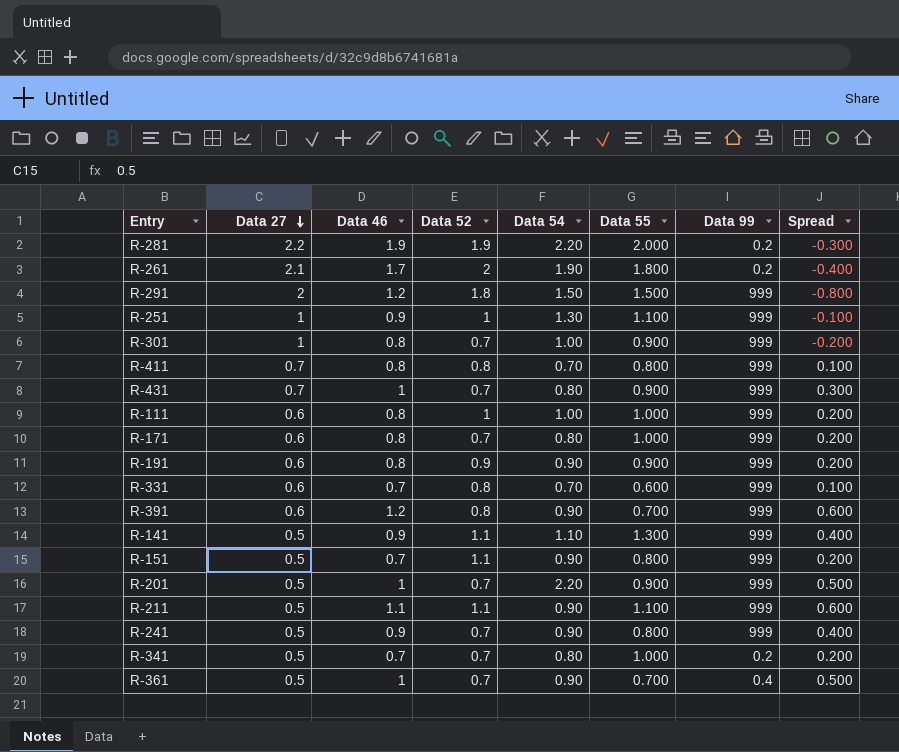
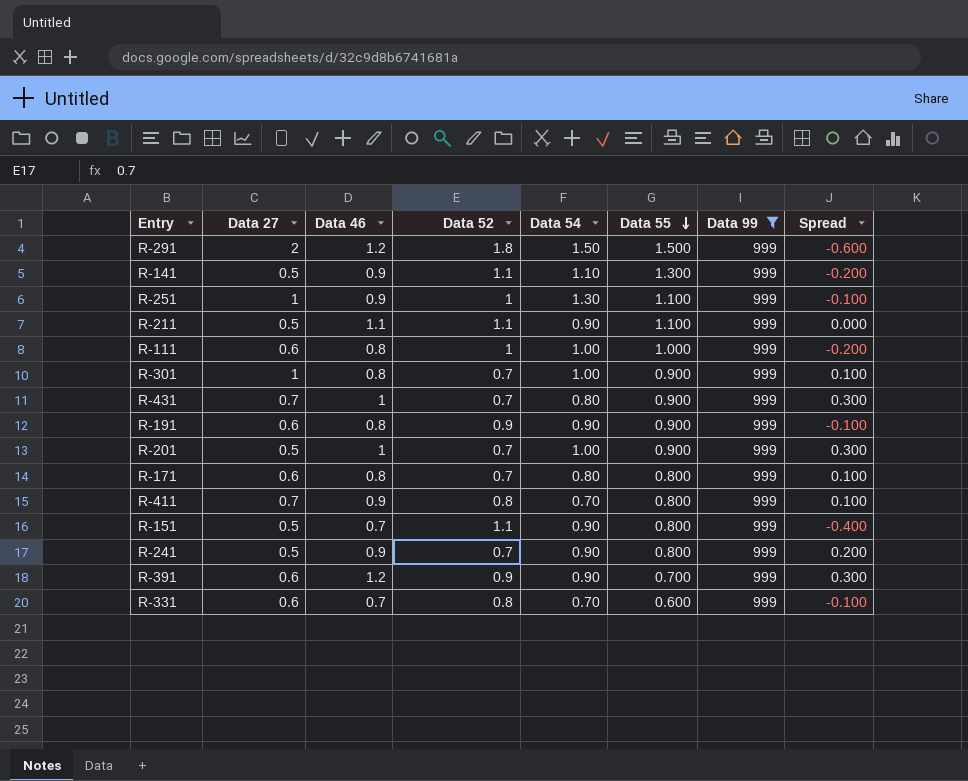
filter: none -> Data 99 = 999
row order: Data 27 descending -> Data 55 descending
column Spread | formula: [Data 46] - [Data 27] -> [Data 46] - [Data 52]
R-201 | Data 54: 2.20 -> 1.00
R-171 | Data 55: 1.000 -> 0.800
R-411 | Data 46: 0.8 -> 0.9
R-391 | Data 52: 0.8 -> 0.9

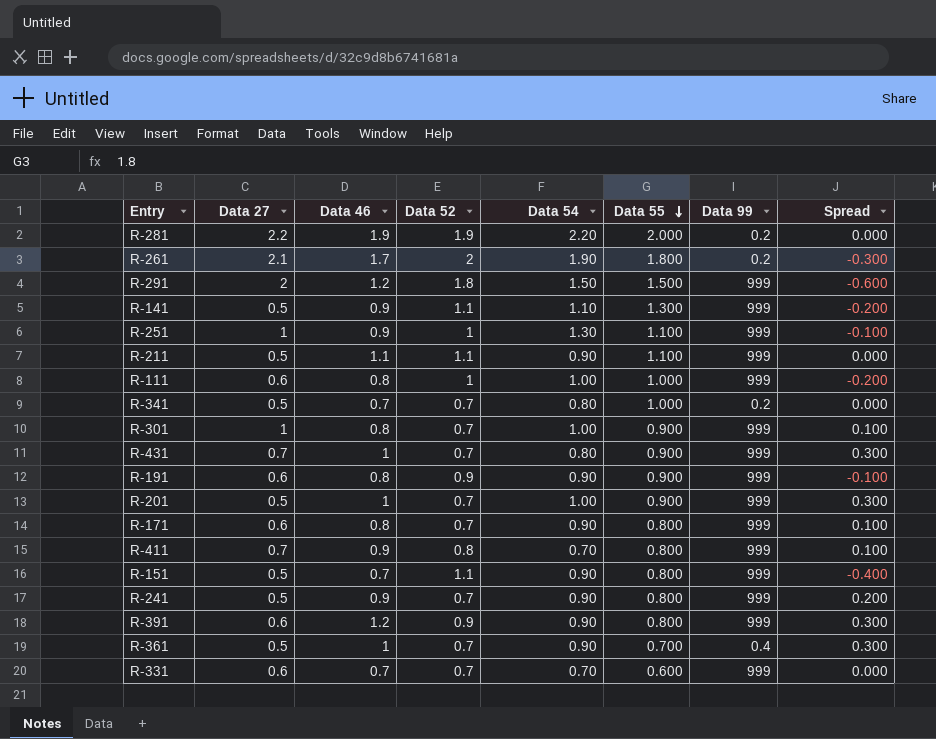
filter: Data 99 = 999 -> none
R-171 | Data 54: 0.80 -> 0.90
R-391 | Data 55: 0.700 -> 0.800
R-331 | Data 52: 0.8 -> 0.7
R-331 | Spread: -0.100 -> 0.000

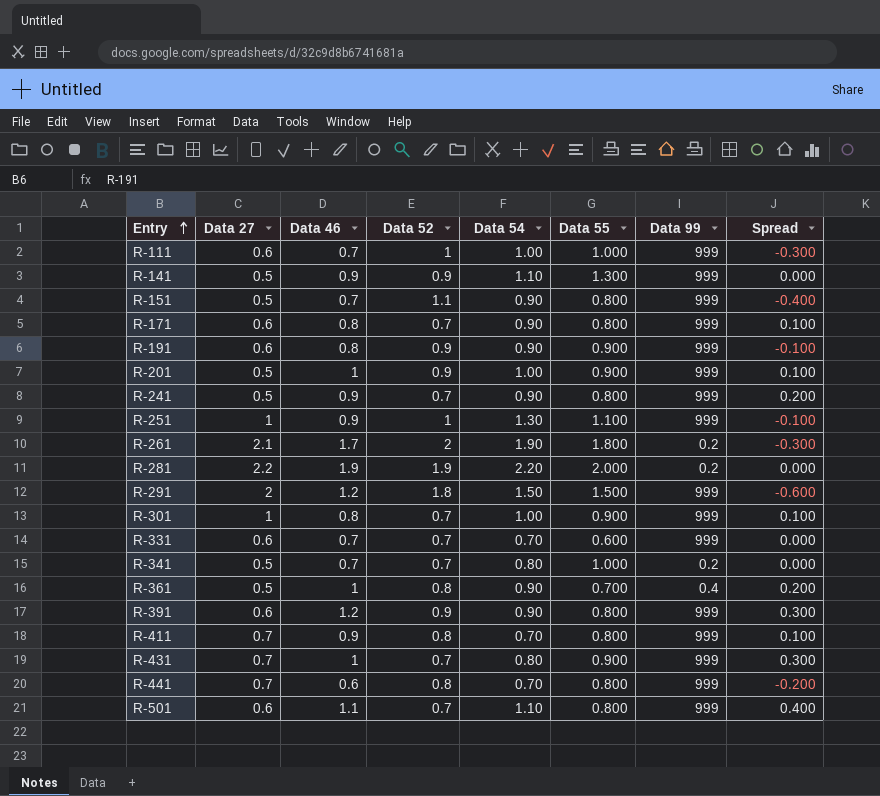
row order: Data 55 descending -> Entry ascending
row R-211: 0.5 | 1.1 | 1.1 | 0.90 | 1.100 | 999 | 0.000 -> none
R-111 | Data 46: 0.8 -> 0.7
R-111 | Spread: -0.200 -> -0.300
R-141 | Data 52: 1.1 -> 0.9
R-141 | Spread: -0.200 -> 0.000
R-201 | Data 52: 0.7 -> 0.9
R-201 | Spread: 0.300 -> 0.100
R-361 | Data 52: 0.7 -> 0.8
R-361 | Spread: 0.300 -> 0.200
row R-441: none -> 0.7 | 0.6 | 0.8 | 0.70 | 0.800 | 999 | -0.200
row R-501: none -> 0.6 | 1.1 | 0.7 | 1.10 | 0.800 | 999 | 0.400

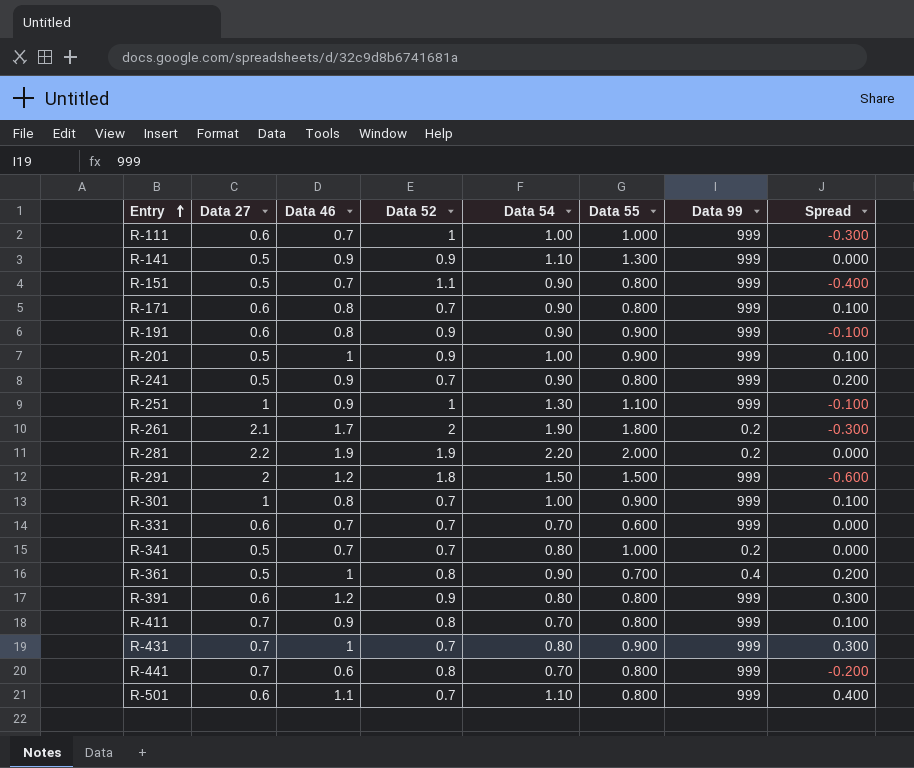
R-391 | Data 54: 0.90 -> 0.80

